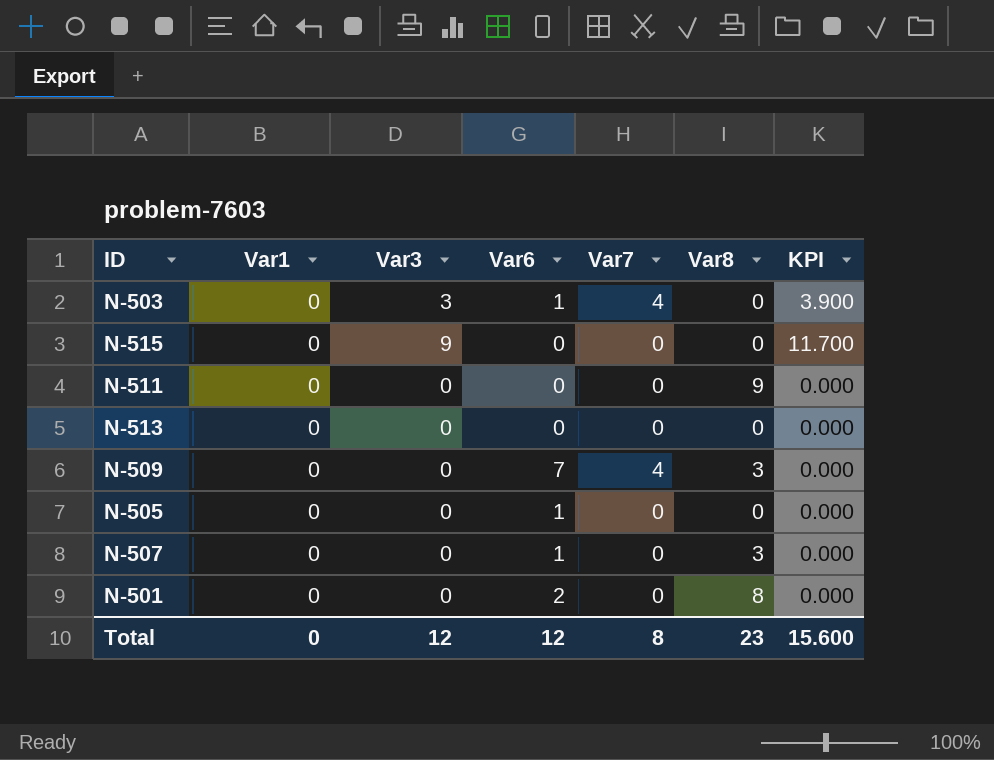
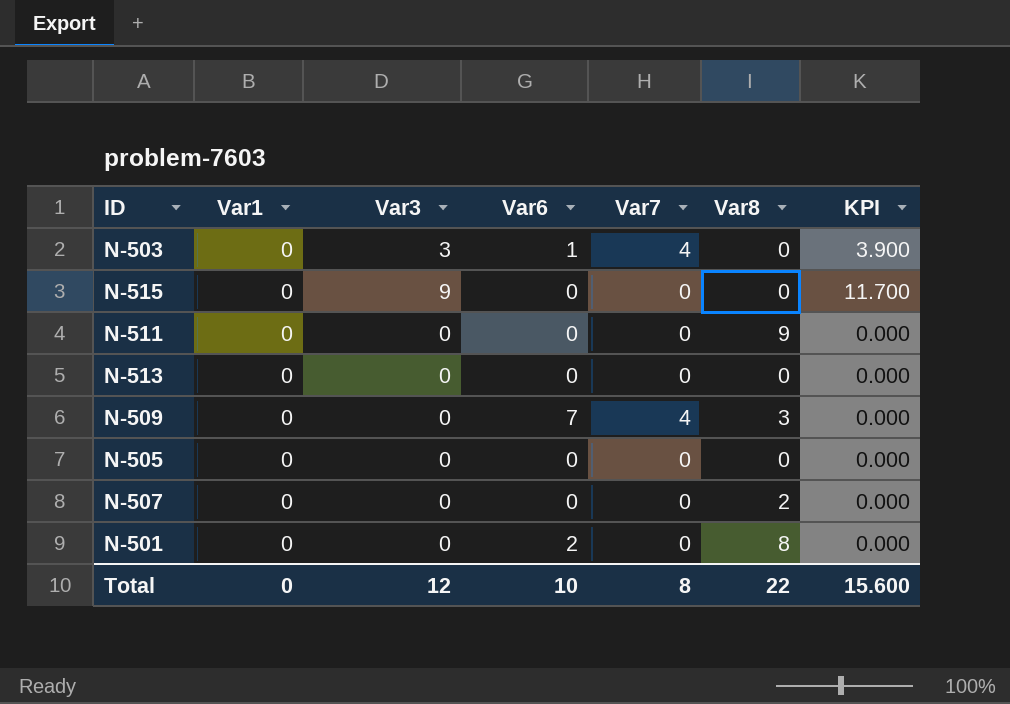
N-505 | Var6: 1 -> 0
N-507 | Var6: 1 -> 0
N-507 | Var8: 3 -> 2
Total | Var6: 12 -> 10
Total | Var8: 23 -> 22

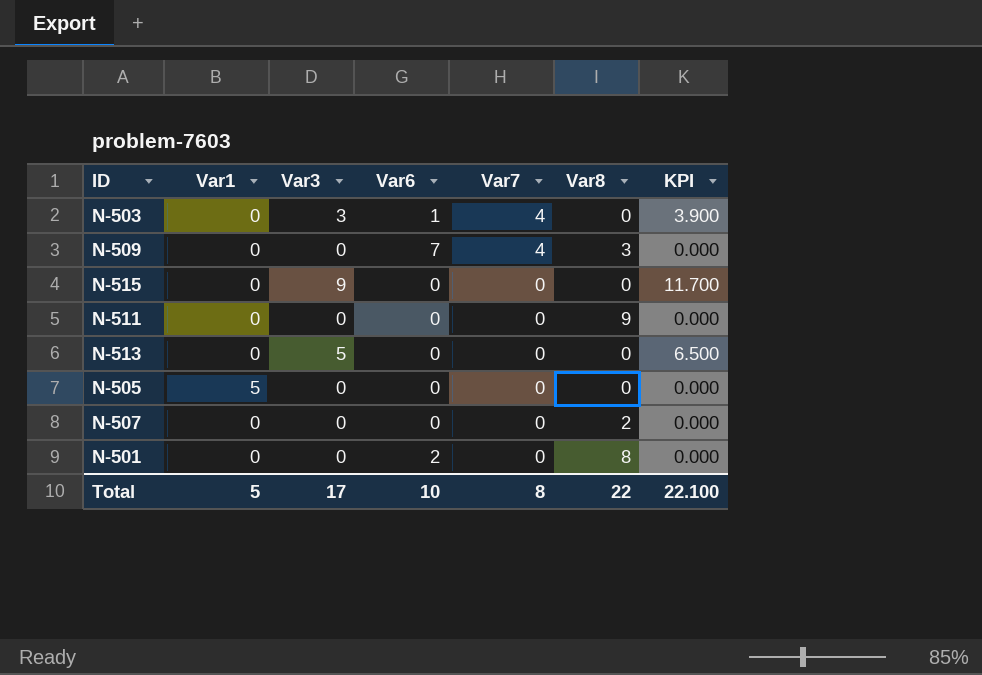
row order: none -> Var7 descending
N-513 | Var3: 0 -> 5
N-513 | KPI: 0.000 -> 6.500
N-505 | Var1: 0 -> 5
Total | Var1: 0 -> 5
Total | Var3: 12 -> 17
Total | KPI: 15.600 -> 22.100

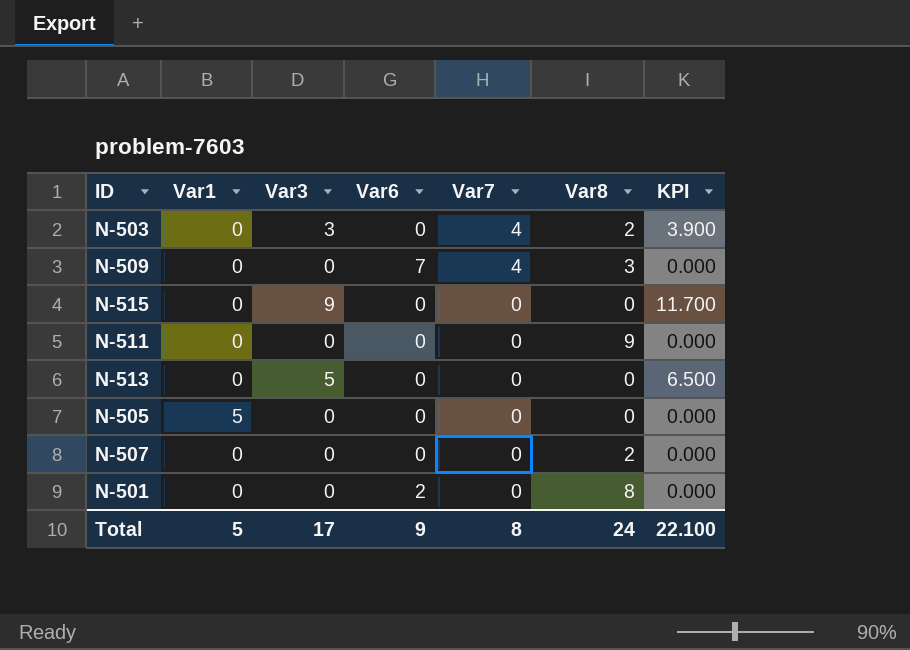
N-503 | Var6: 1 -> 0
N-503 | Var8: 0 -> 2
Total | Var6: 10 -> 9
Total | Var8: 22 -> 24

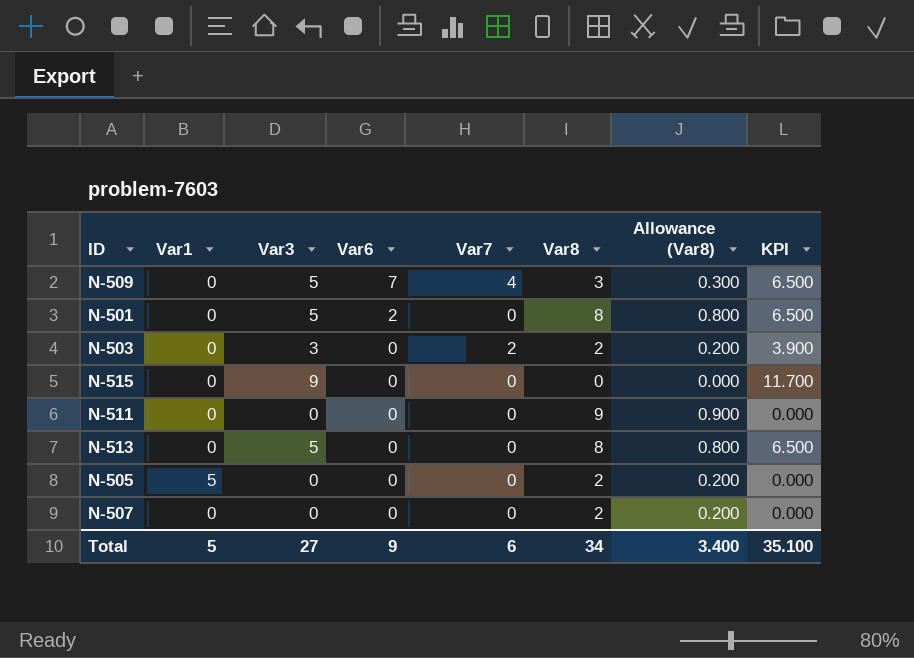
row order: Var7 descending -> Var6 descending
column Allowance (Var8) | formula: none -> [Var8] * 0.1
N-509 | Var3: 0 -> 5
N-509 | KPI: 0.000 -> 6.500
N-501 | Var3: 0 -> 5
N-501 | KPI: 0.000 -> 6.500
N-503 | Var7: 4 -> 2
N-513 | Var8: 0 -> 8
N-505 | Var8: 0 -> 2
Total | Var3: 17 -> 27
Total | Var7: 8 -> 6
Total | Var8: 24 -> 34
Total | KPI: 22.100 -> 35.100

